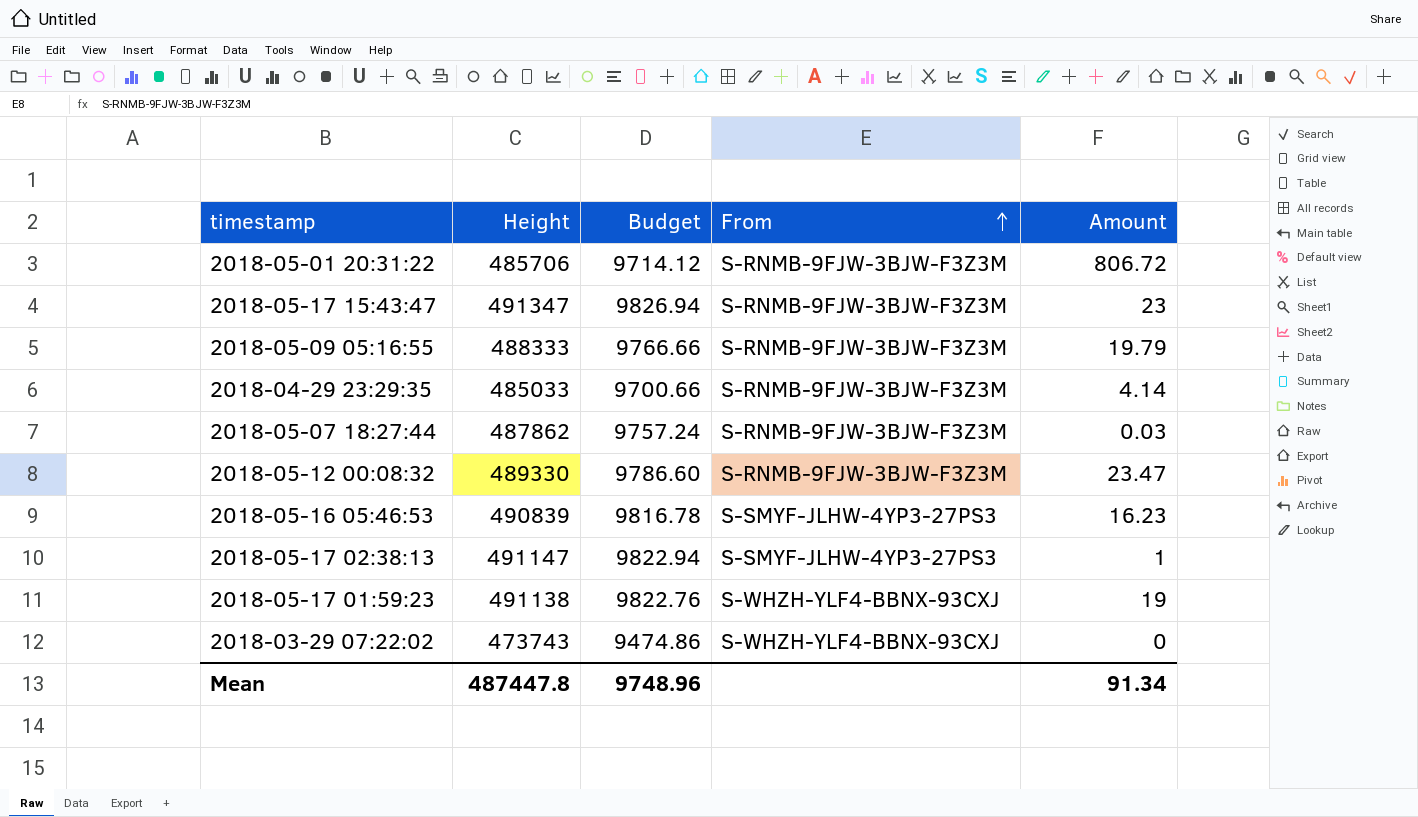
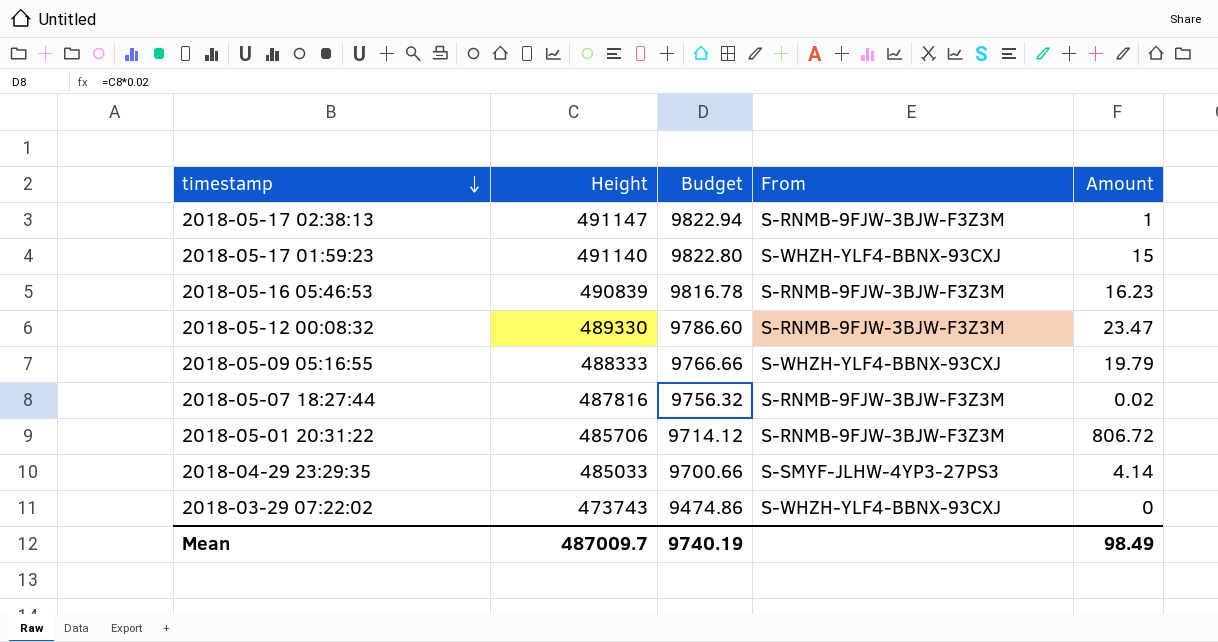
row order: From ascending -> timestamp descending
row 2018-05-17 15:43:47: 491347 | 9826.94 | S-RNMB-9FJW-3BJW-F3Z3M | 23 -> none
2018-05-17 02:38:13 | From: S-SMYF-JLHW-4YP3-27PS3 -> S-RNMB-9FJW-3BJW-F3Z3M
2018-05-17 01:59:23 | Height: 491138 -> 491140
2018-05-17 01:59:23 | Budget: 9822.76 -> 9822.80
2018-05-17 01:59:23 | Amount: 19 -> 15
2018-05-16 05:46:53 | From: S-SMYF-JLHW-4YP3-27PS3 -> S-RNMB-9FJW-3BJW-F3Z3M
2018-05-09 05:16:55 | From: S-RNMB-9FJW-3BJW-F3Z3M -> S-WHZH-YLF4-BBNX-93CXJ
2018-05-07 18:27:44 | Height: 487862 -> 487816
2018-05-07 18:27:44 | Budget: 9757.24 -> 9756.32
2018-05-07 18:27:44 | Amount: 0.03 -> 0.02
2018-04-29 23:29:35 | From: S-RNMB-9FJW-3BJW-F3Z3M -> S-SMYF-JLHW-4YP3-27PS3
Mean | Height: 487447.8 -> 487009.7
Mean | Budget: 9748.96 -> 9740.19
Mean | Amount: 91.34 -> 98.49

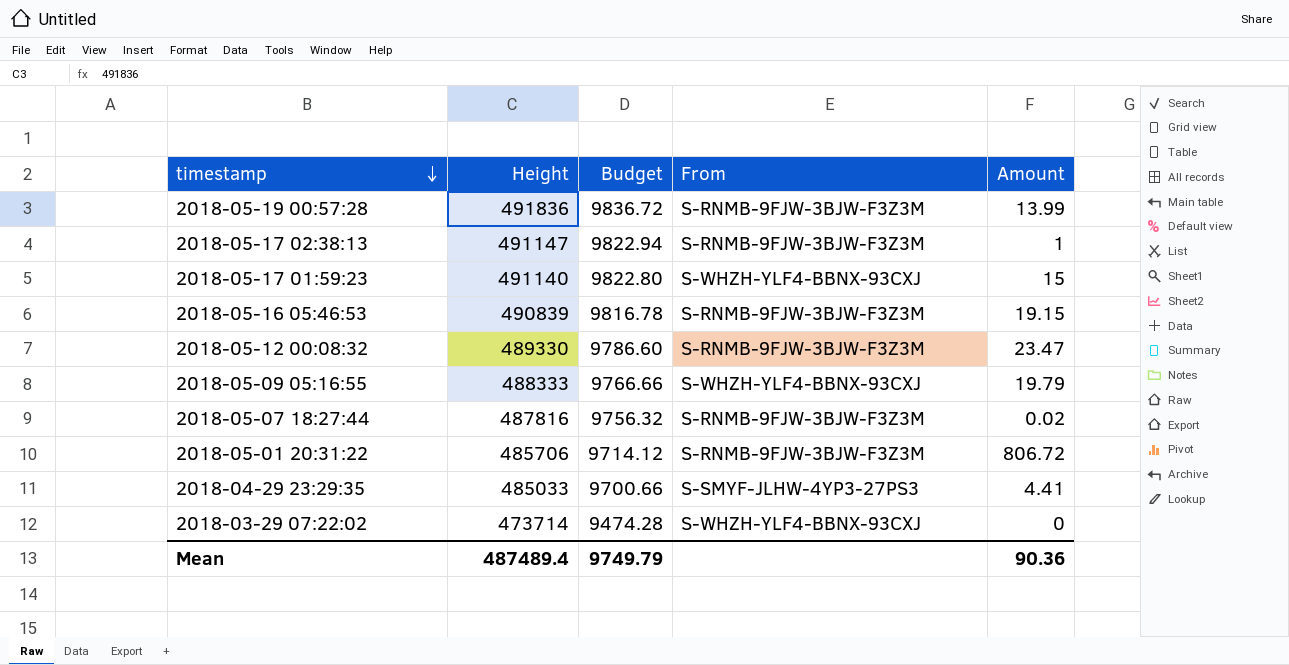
row 2018-05-19 00:57:28: none -> 491836 | 9836.72 | S-RNMB-9FJW-3BJW-F3Z3M | 13.99
2018-05-16 05:46:53 | Amount: 16.23 -> 19.15
2018-04-29 23:29:35 | Amount: 4.14 -> 4.41
2018-03-29 07:22:02 | Height: 473743 -> 473714
2018-03-29 07:22:02 | Budget: 9474.86 -> 9474.28
Mean | Height: 487009.7 -> 487489.4
Mean | Budget: 9740.19 -> 9749.79
Mean | Amount: 98.49 -> 90.36

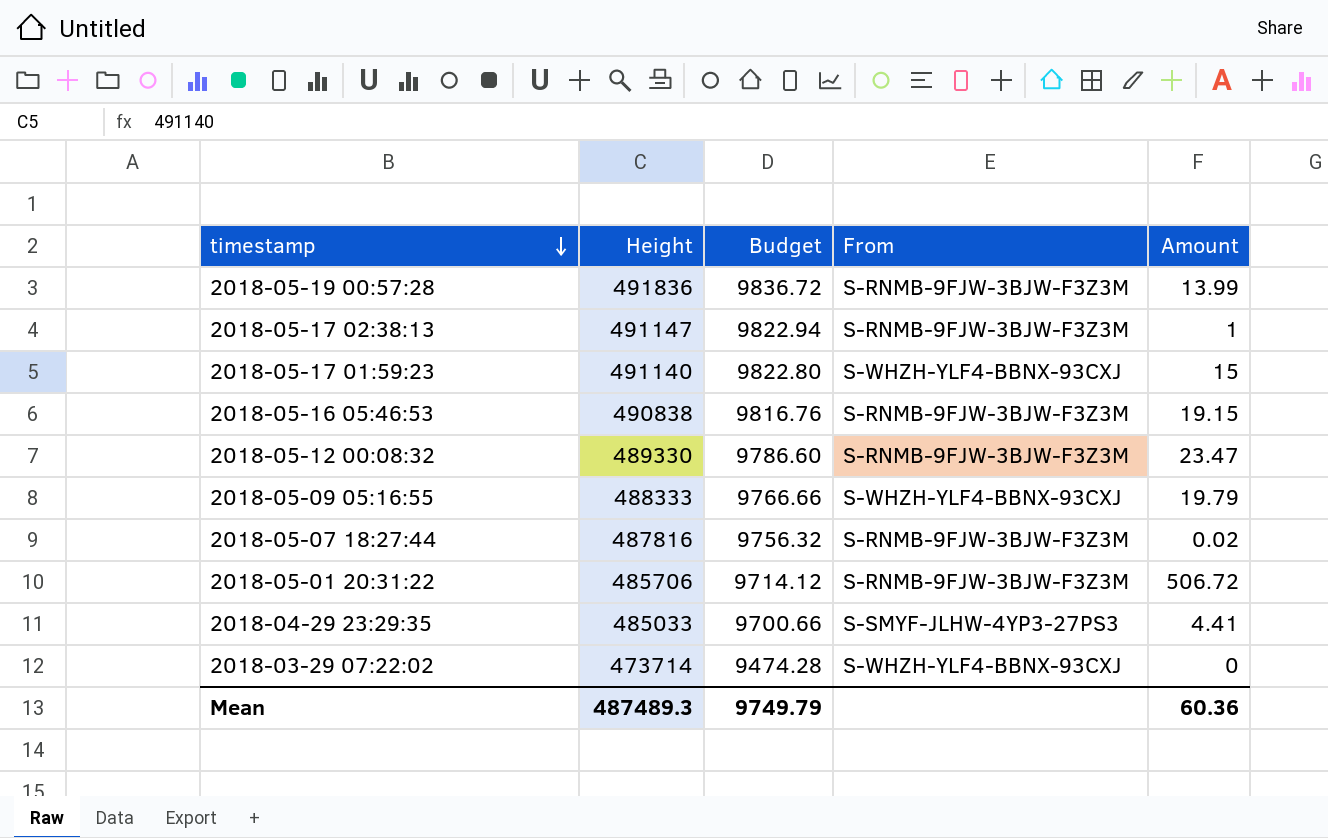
2018-05-16 05:46:53 | Height: 490839 -> 490838
2018-05-16 05:46:53 | Budget: 9816.78 -> 9816.76
2018-05-01 20:31:22 | Amount: 806.72 -> 506.72
Mean | Height: 487489.4 -> 487489.3
Mean | Amount: 90.36 -> 60.36

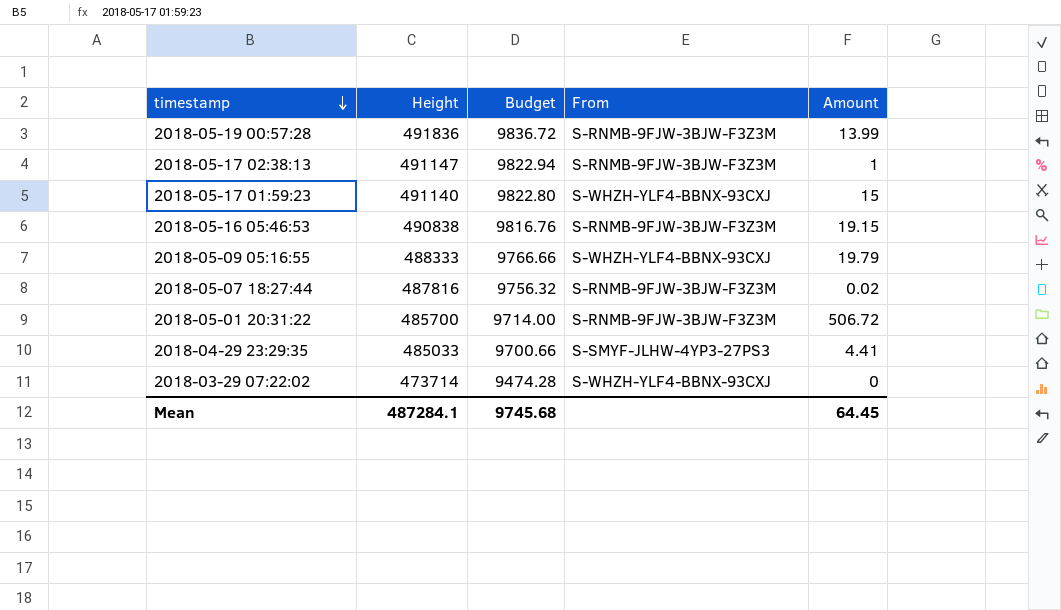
row 2018-05-12 00:08:32: 489330 | 9786.60 | S-RNMB-9FJW-3BJW-F3Z3M | 23.47 -> none
2018-05-01 20:31:22 | Height: 485706 -> 485700
2018-05-01 20:31:22 | Budget: 9714.12 -> 9714.00
Mean | Height: 487489.3 -> 487284.1
Mean | Budget: 9749.79 -> 9745.68
Mean | Amount: 60.36 -> 64.45

